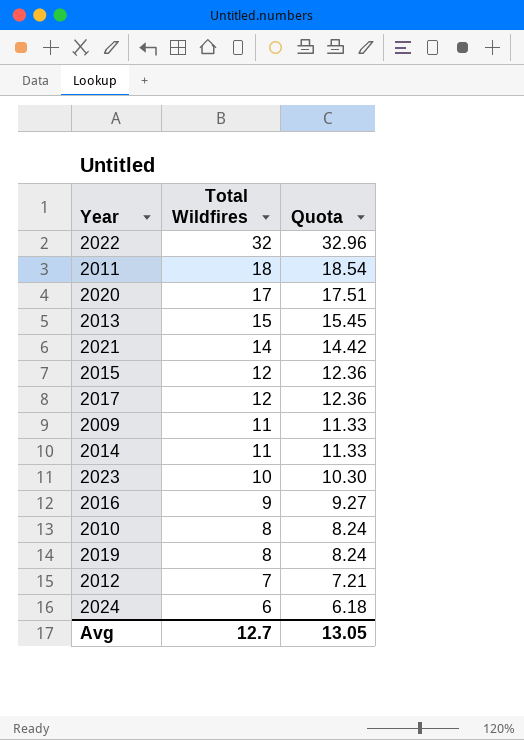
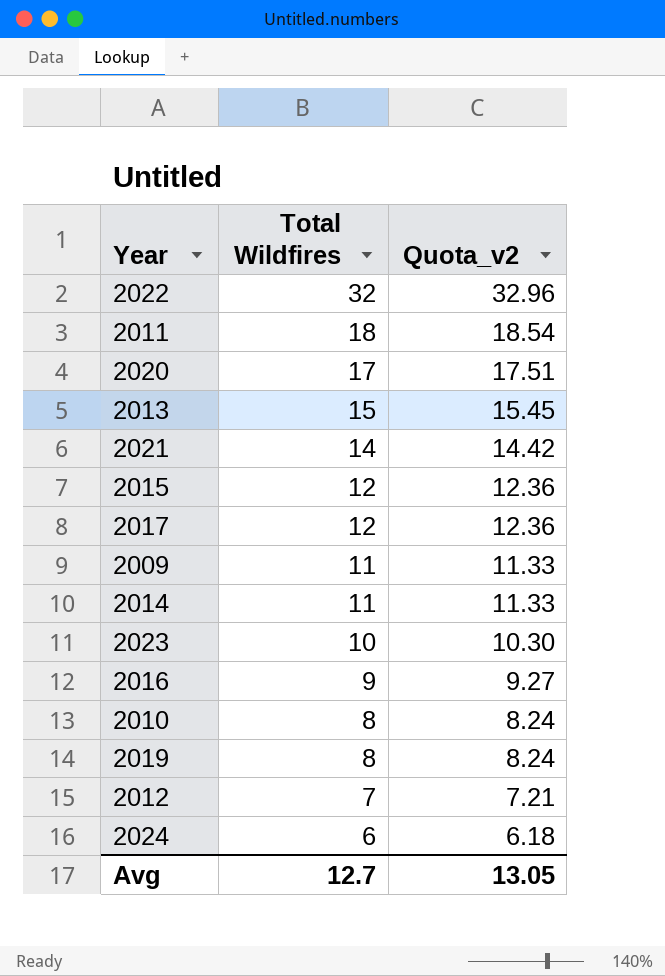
column name: Quota -> Quota_v2

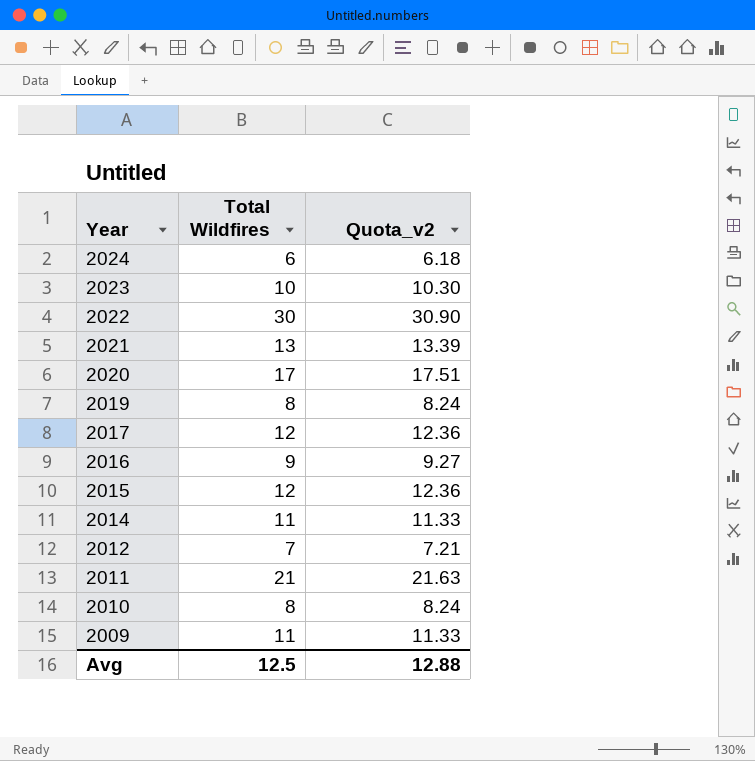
row order: Total Wildfires descending -> Year descending
row 2013: 15 | 15.45 -> none
2022 | Total Wildfires: 32 -> 30
2022 | Quota_v2: 32.96 -> 30.90
2021 | Total Wildfires: 14 -> 13
2021 | Quota_v2: 14.42 -> 13.39
2011 | Total Wildfires: 18 -> 21
2011 | Quota_v2: 18.54 -> 21.63
Avg | Total Wildfires: 12.7 -> 12.5
Avg | Quota_v2: 13.05 -> 12.88

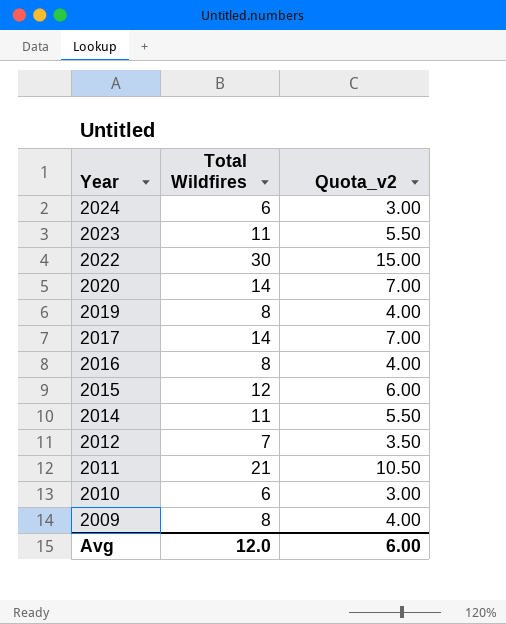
column Quota_v2 | formula: [Total Wildfires] * 1.03 -> [Total Wildfires] * 0.5
row 2021: 13 | 13.39 -> none
2023 | Total Wildfires: 10 -> 11
2020 | Total Wildfires: 17 -> 14
2017 | Total Wildfires: 12 -> 14
2016 | Total Wildfires: 9 -> 8
2010 | Total Wildfires: 8 -> 6
2009 | Total Wildfires: 11 -> 8
Avg | Total Wildfires: 12.5 -> 12.0
Avg | Quota_v2: 12.88 -> 6.00

